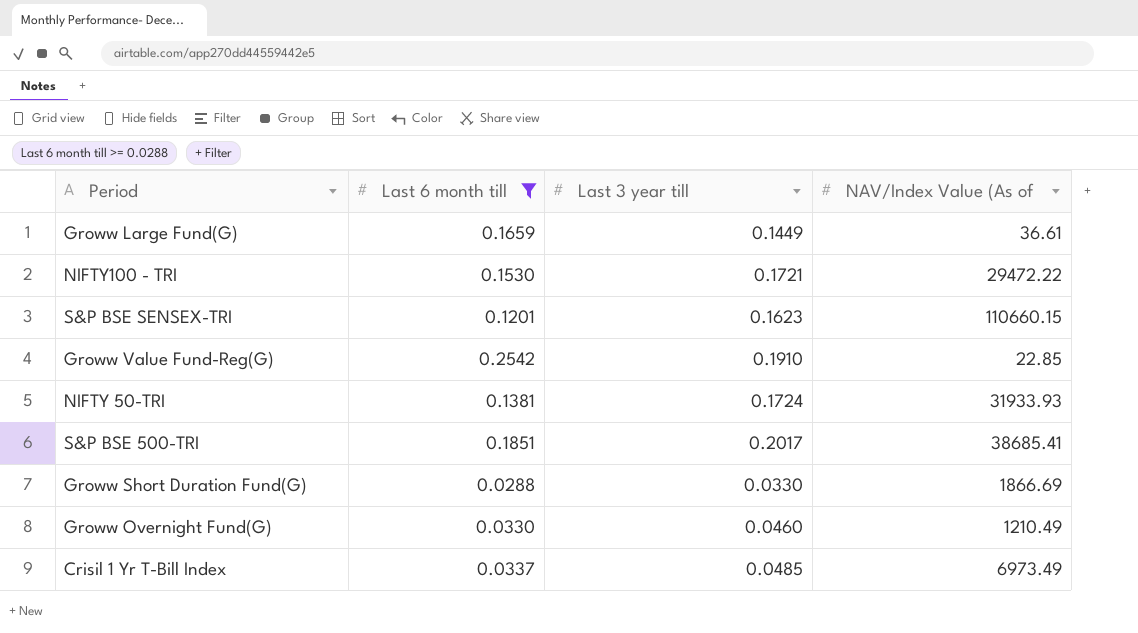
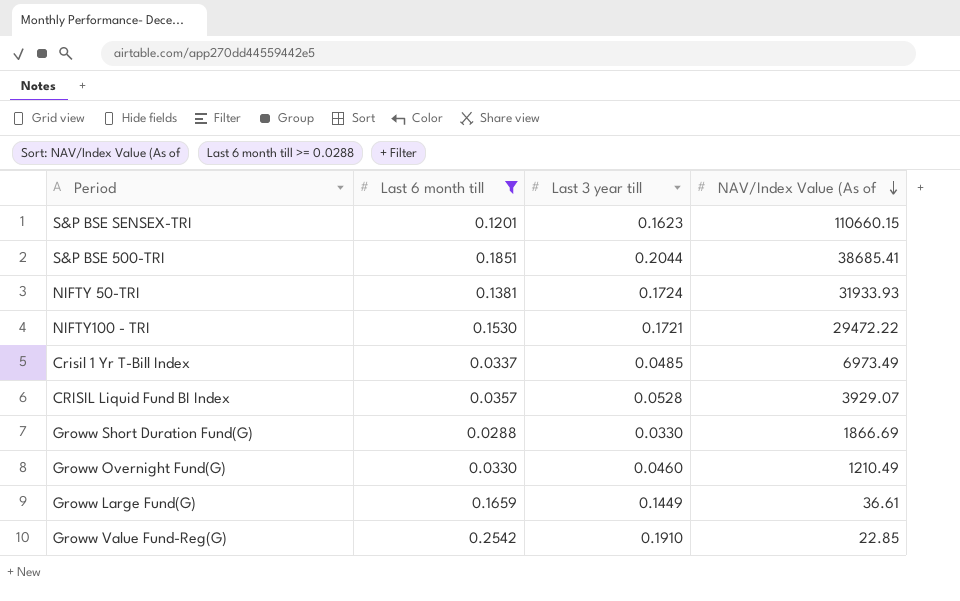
row order: none -> NAV/Index Value (As of descending
S&P BSE 500-TRI | Last 3 year till: 0.2017 -> 0.2044
row CRISIL Liquid Fund BI Index: none -> 0.0357 | 0.0528 | 3929.07

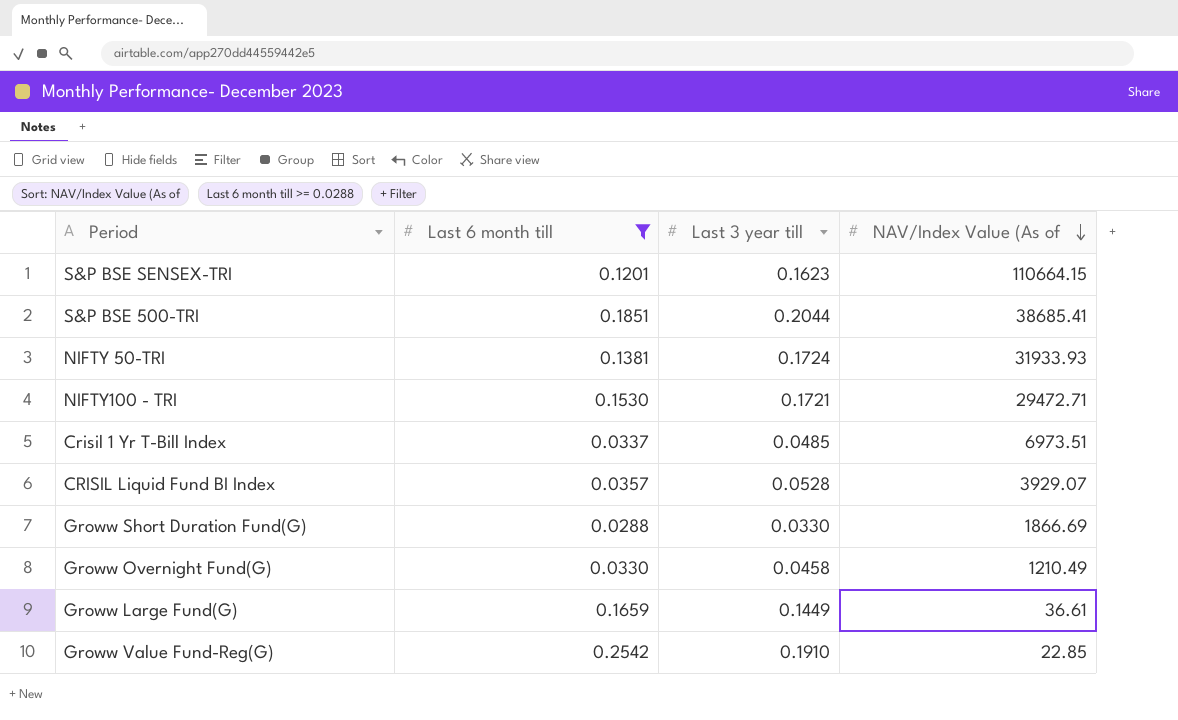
S&P BSE SENSEX-TRI | NAV/Index Value (As of: 110660.15 -> 110664.15
NIFTY100 - TRI | NAV/Index Value (As of: 29472.22 -> 29472.71
Crisil 1 Yr T-Bill Index | NAV/Index Value (As of: 6973.49 -> 6973.51
Groww Overnight Fund(G) | Last 3 year till: 0.0460 -> 0.0458

